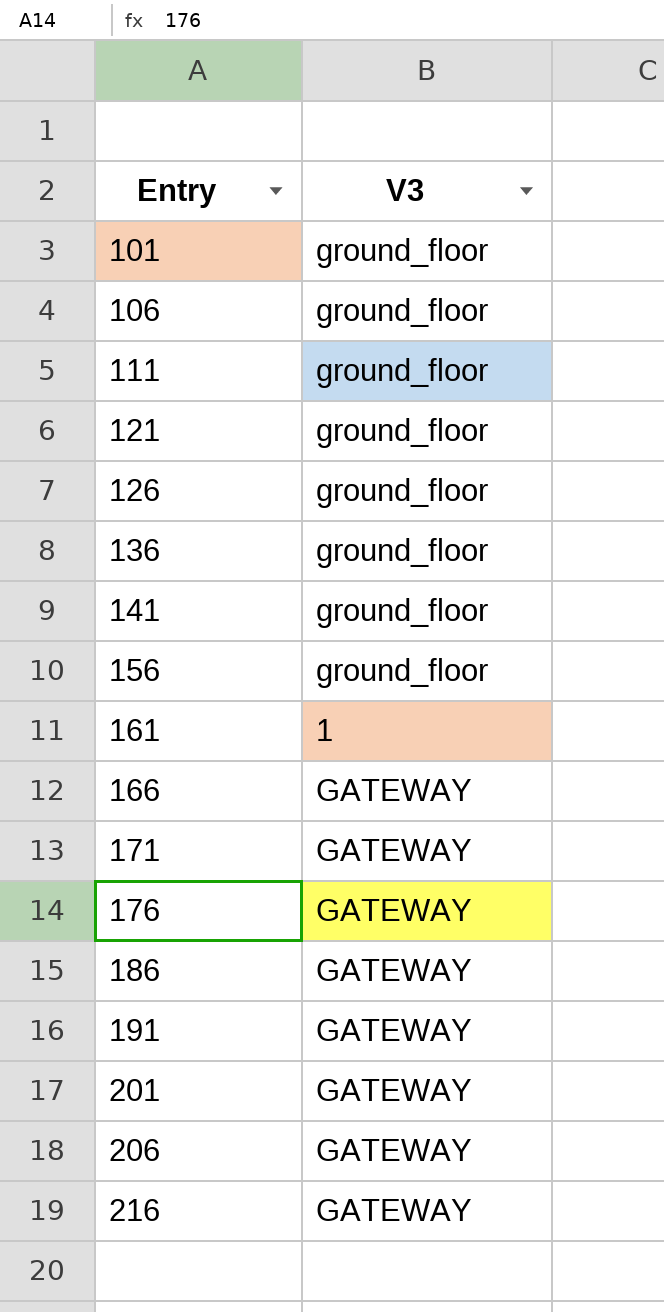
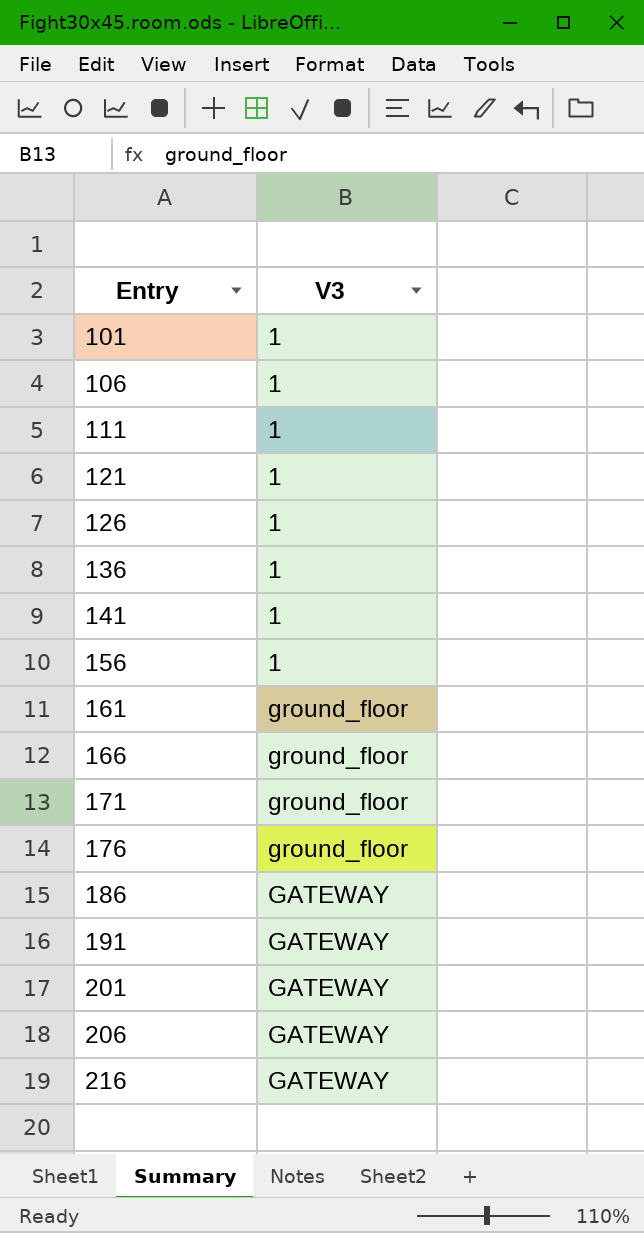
101 | V3: ground_floor -> 1
106 | V3: ground_floor -> 1
111 | V3: ground_floor -> 1
121 | V3: ground_floor -> 1
126 | V3: ground_floor -> 1
136 | V3: ground_floor -> 1
141 | V3: ground_floor -> 1
156 | V3: ground_floor -> 1
161 | V3: 1 -> ground_floor
166 | V3: GATEWAY -> ground_floor
171 | V3: GATEWAY -> ground_floor
176 | V3: GATEWAY -> ground_floor

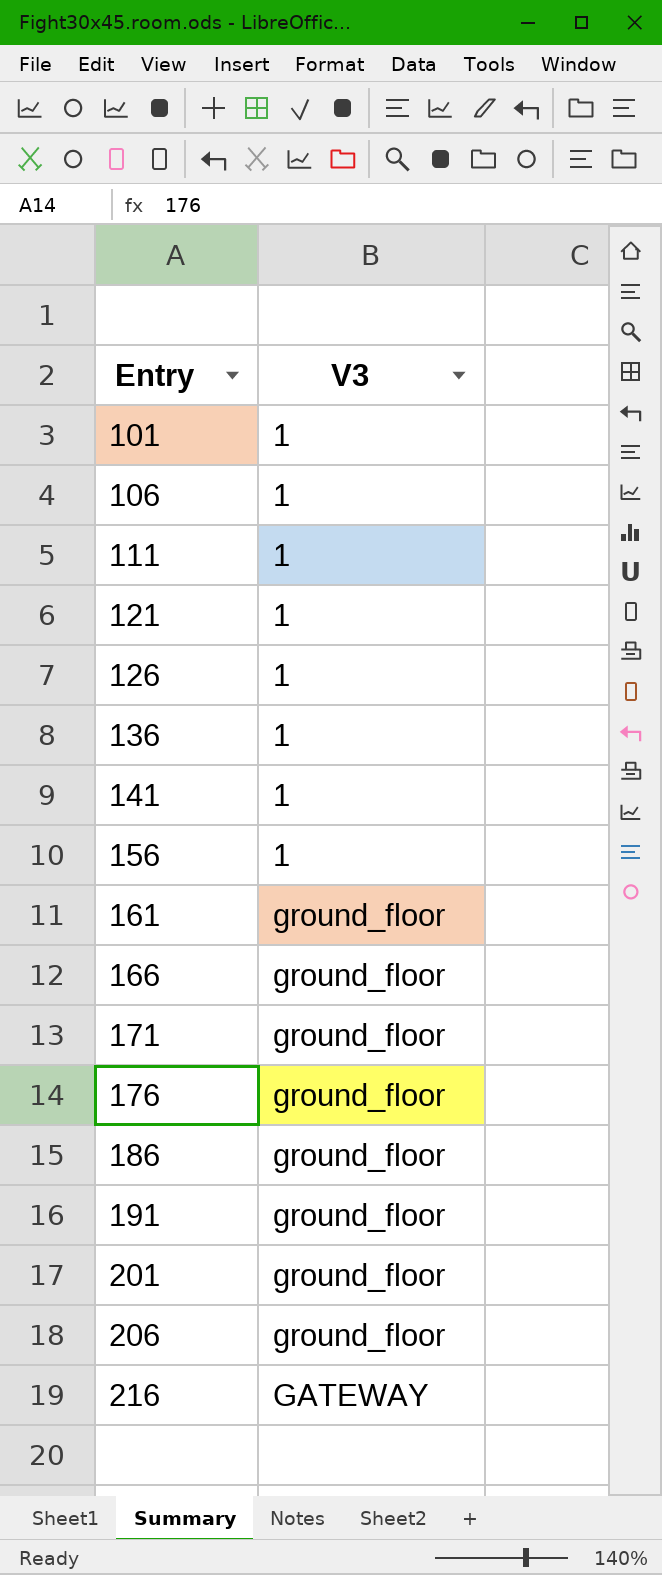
186 | V3: GATEWAY -> ground_floor
191 | V3: GATEWAY -> ground_floor
201 | V3: GATEWAY -> ground_floor
206 | V3: GATEWAY -> ground_floor

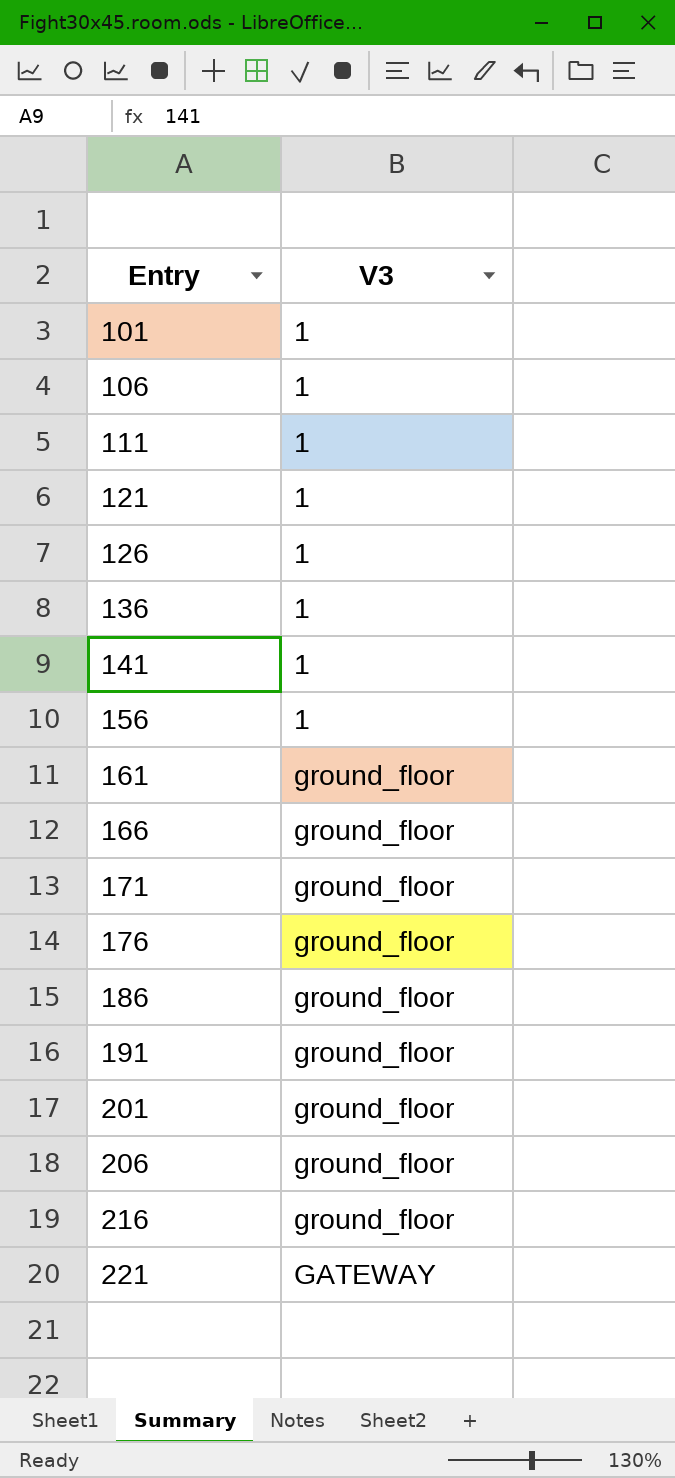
216 | V3: GATEWAY -> ground_floor
row 221: none -> GATEWAY

